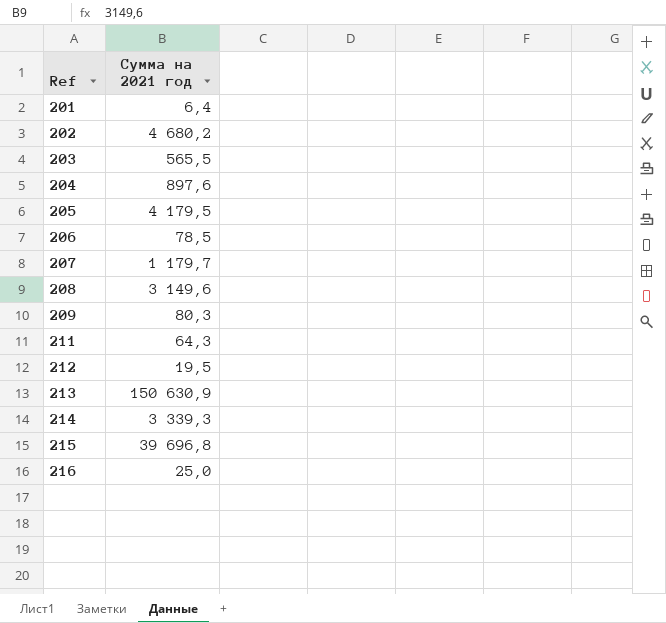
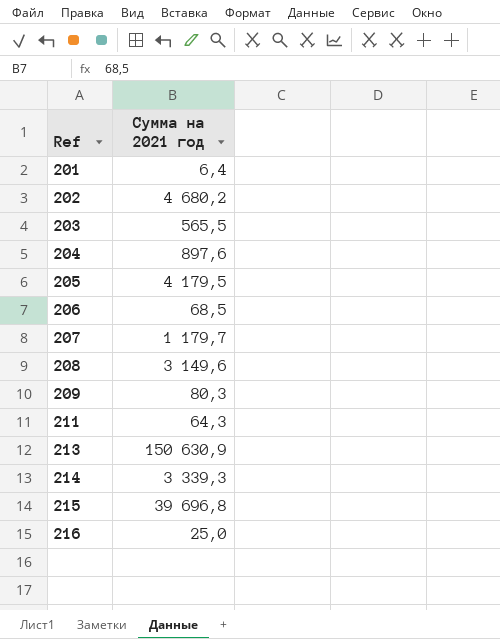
row 212: 19,5 -> none
206 | Сумма на 2021 год: 78,5 -> 68,5

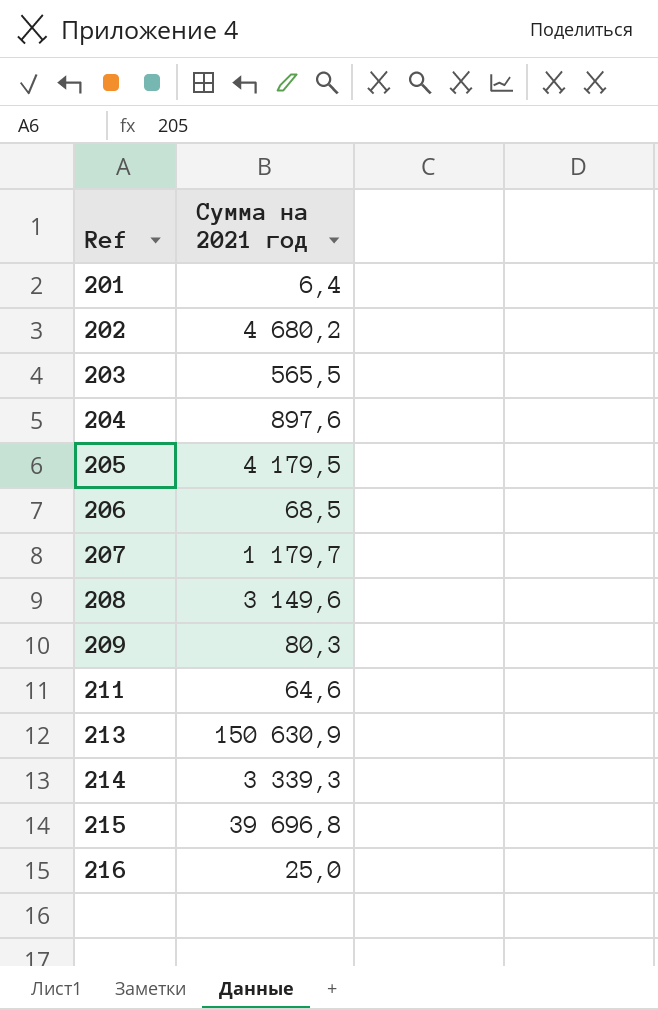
211 | Сумма на 2021 год: 64,3 -> 64,6

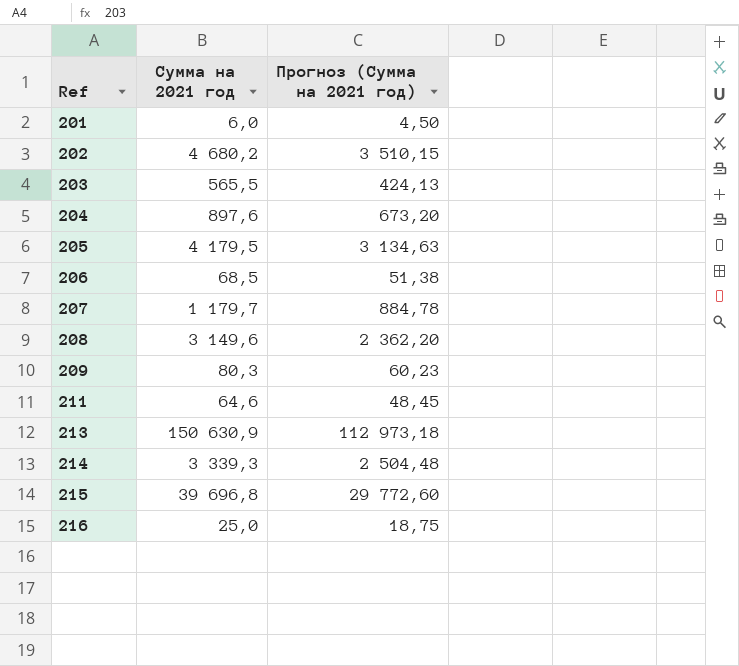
column Прогноз (Сумма на 2021 год) | formula: none -> [Сумма на 2021 год] * 0,75
201 | Сумма на 2021 год: 6,4 -> 6,0

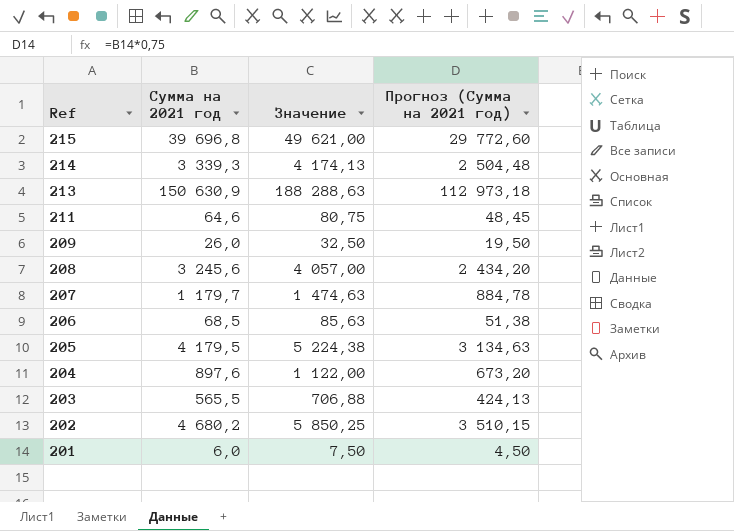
row order: Ref ascending -> Ref descending
column Значение | formula: none -> [Сумма на 2021 год] * 1,25
row 216: 25,0 | 18,75 -> none
209 | Сумма на 2021 год: 80,3 -> 26,0
209 | Прогноз (Сумма на 2021 год): 60,23 -> 19,50
208 | Сумма на 2021 год: 3 149,6 -> 3 245,6
208 | Прогноз (Сумма на 2021 год): 2 362,20 -> 2 434,20

